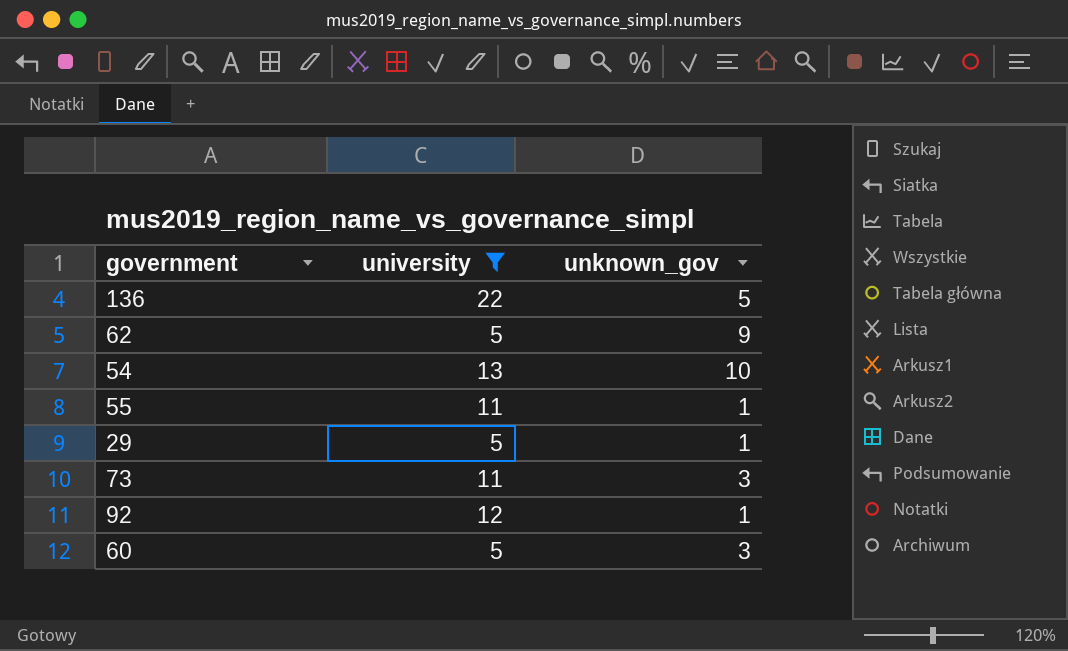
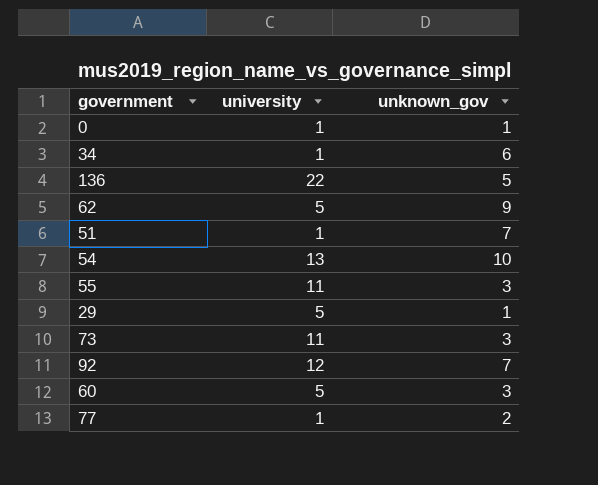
filter: university != 1 -> none
55 | unknown_gov: 1 -> 3
92 | unknown_gov: 1 -> 7

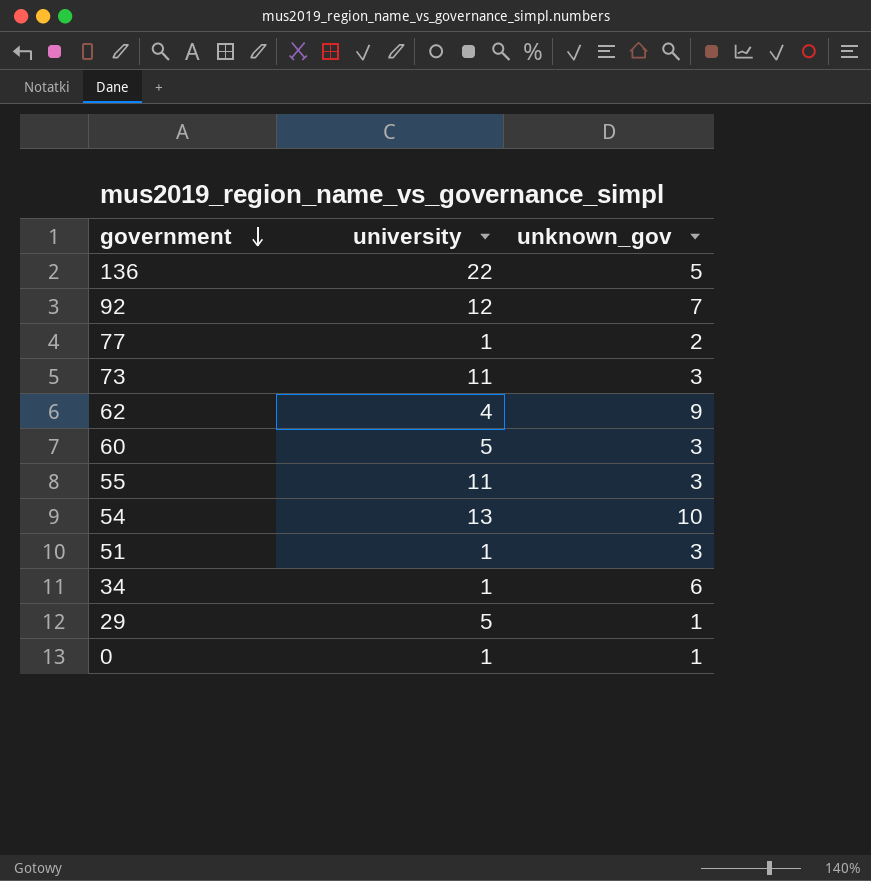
row order: none -> government descending
62 | university: 5 -> 4
51 | unknown_gov: 7 -> 3

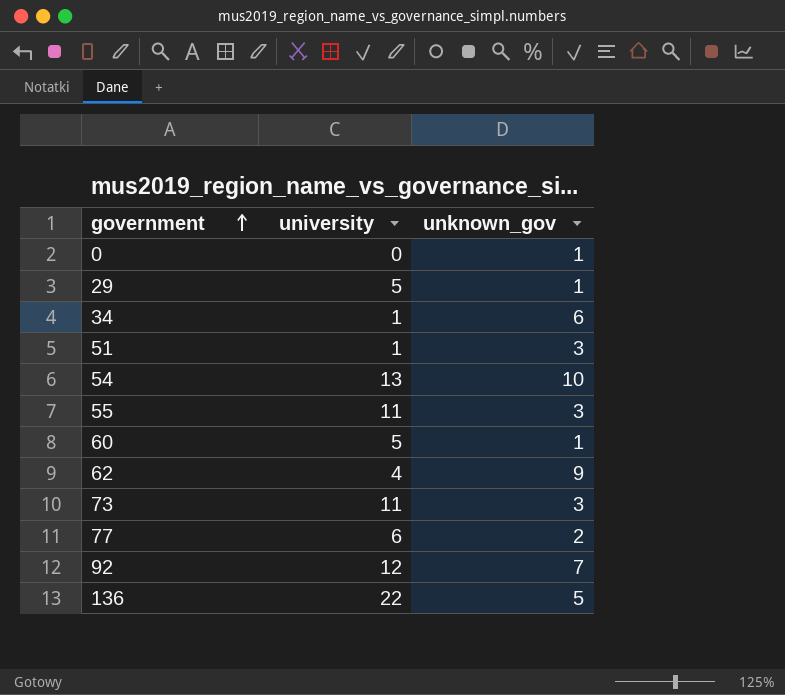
row order: government descending -> government ascending
0 | university: 1 -> 0
60 | unknown_gov: 3 -> 1
77 | university: 1 -> 6

